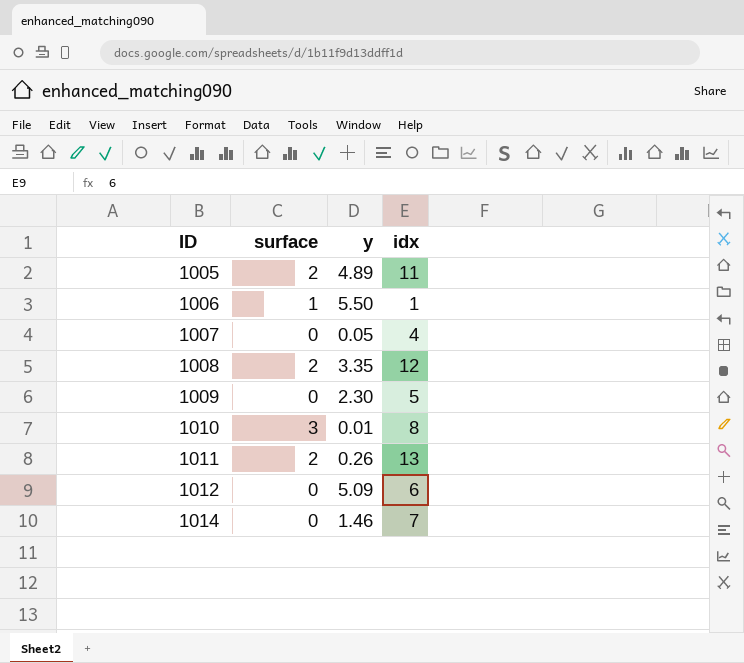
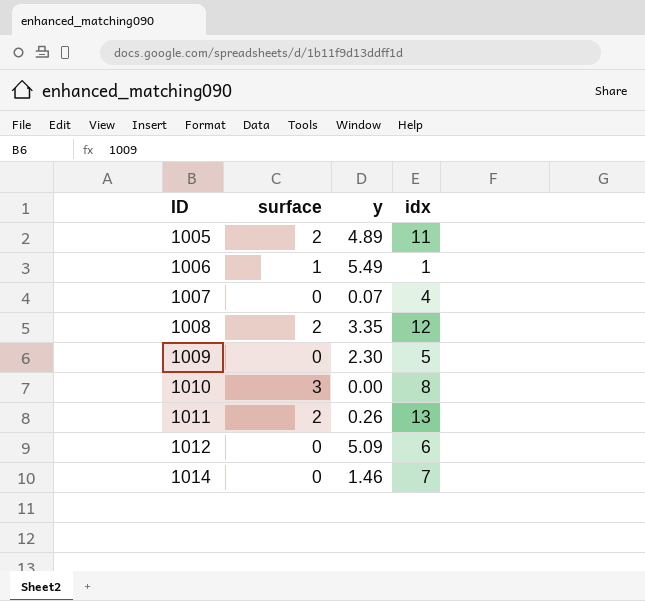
1006 | y: 5.50 -> 5.49
1007 | y: 0.05 -> 0.07
1010 | y: 0.01 -> 0.00

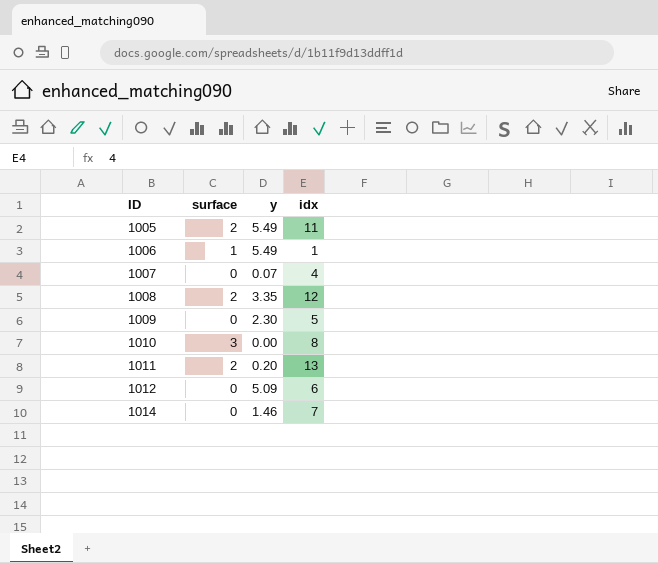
1005 | y: 4.89 -> 5.49
1011 | y: 0.26 -> 0.20

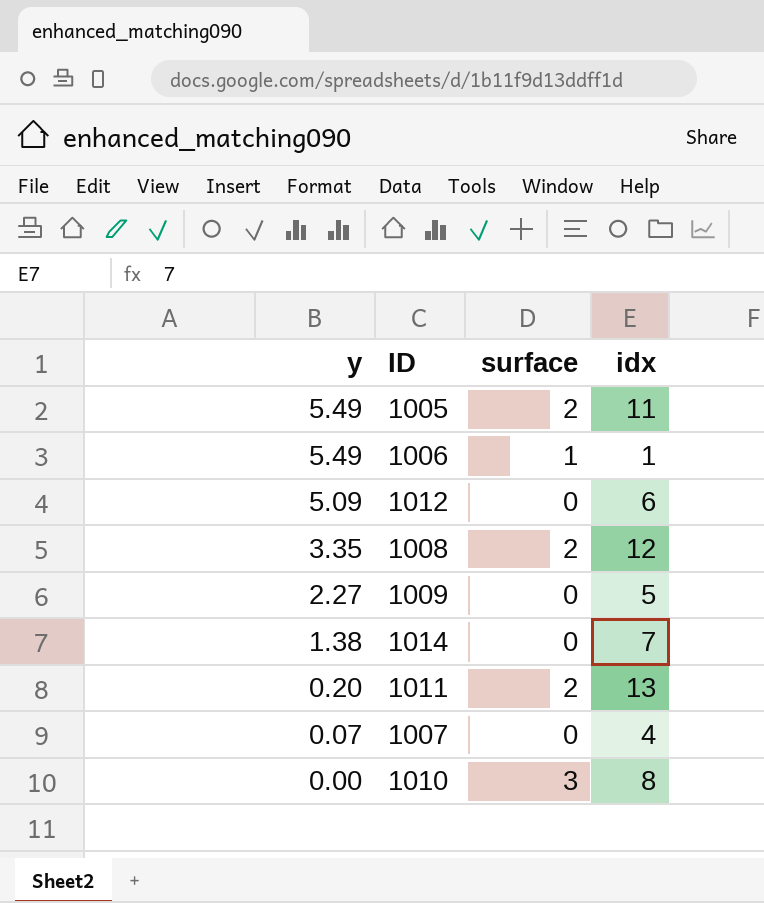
row order: ID ascending -> y descending
column y | position: 3 -> 1
1009 | y: 2.30 -> 2.27
1014 | y: 1.46 -> 1.38

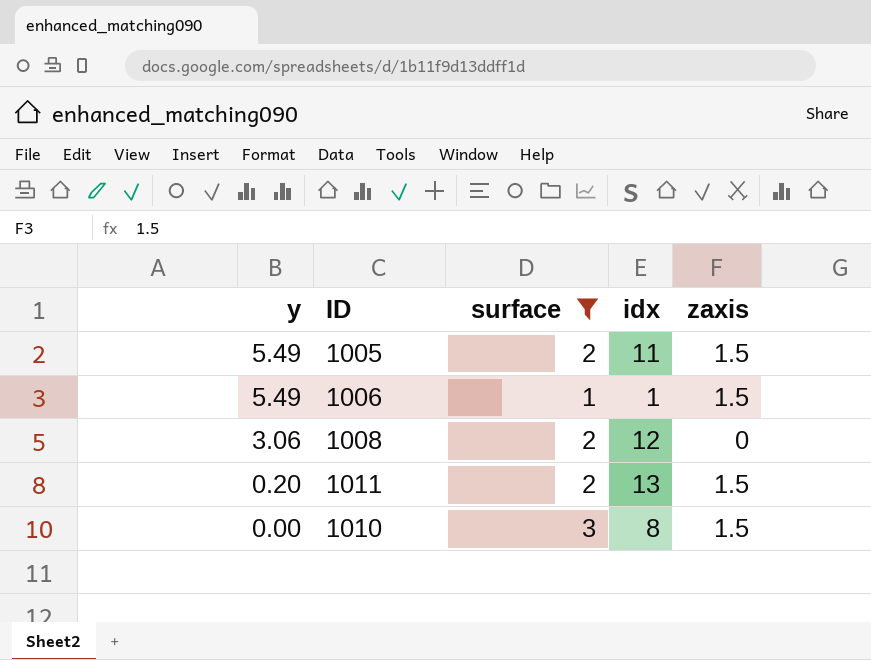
filter: none -> surface != 0
column zaxis | position: none -> 5
1008 | y: 3.35 -> 3.06

